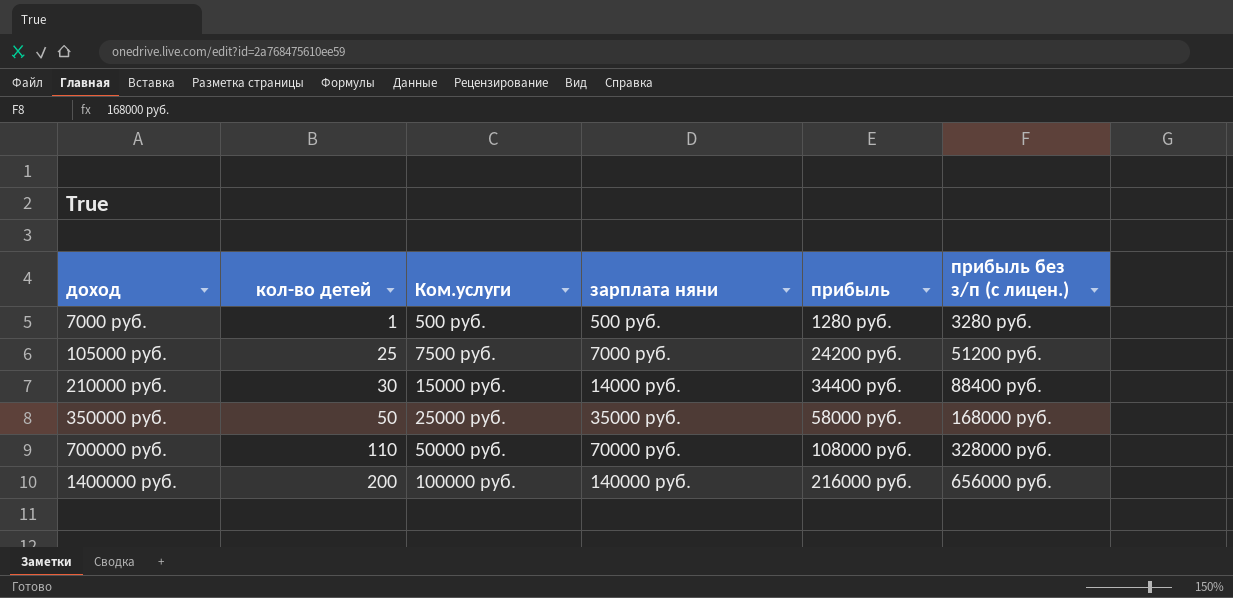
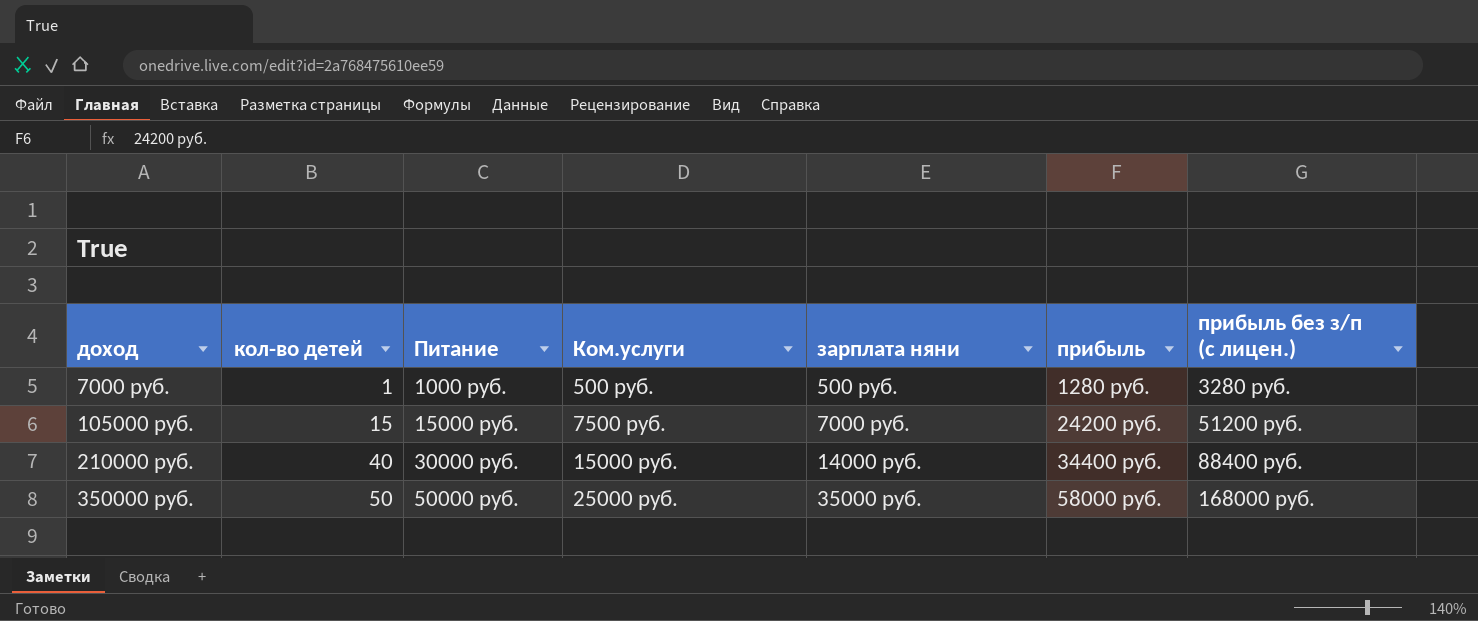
column Питание | position: none -> 3
row 700000 руб.: 110 | 50000 руб. | 70000 руб. | 108000 руб. | 328000 руб. -> none
row 1400000 руб.: 200 | 100000 руб. | 140000 руб. | 216000 руб. | 656000 руб. -> none
105000 руб. | кол-во детей: 25 -> 15
210000 руб. | кол-во детей: 30 -> 40

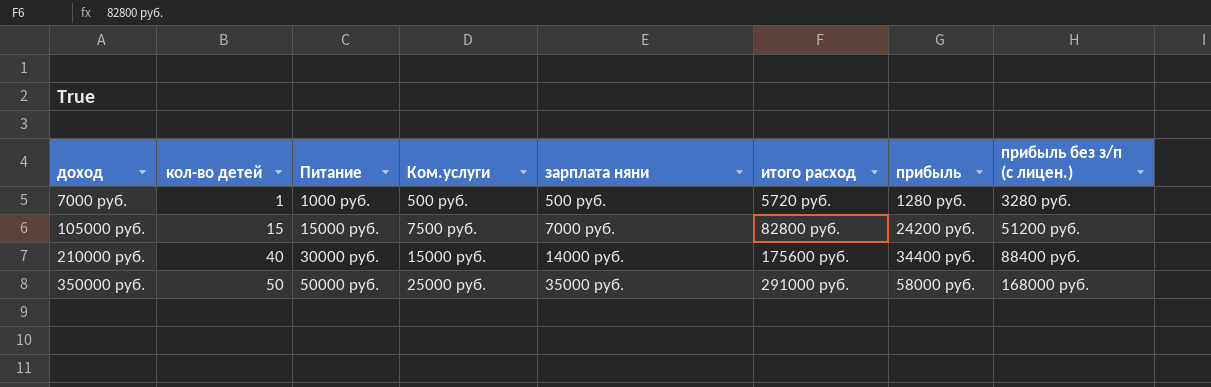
column итого расход | position: none -> 6

